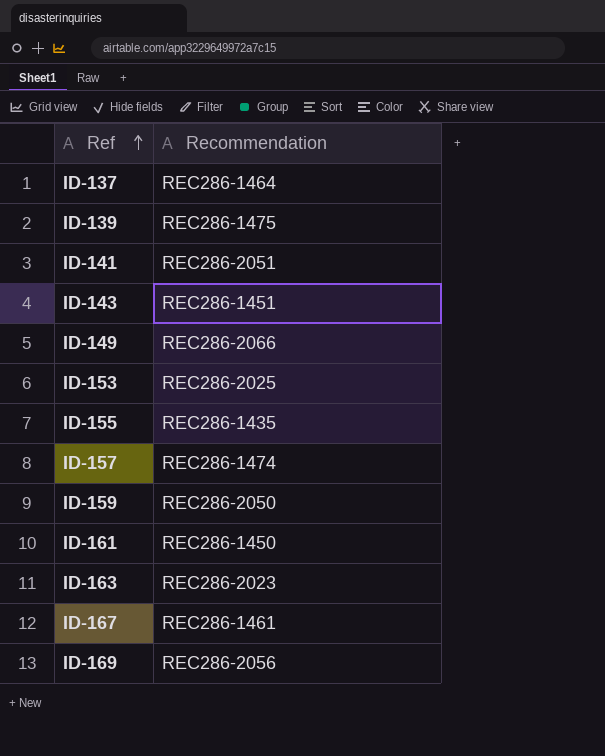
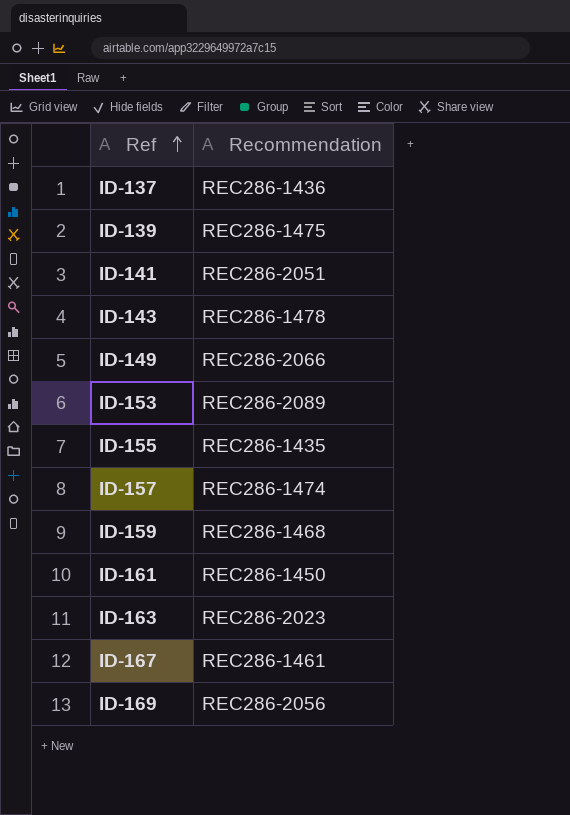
ID-137 | Recommendation: REC286-1464 -> REC286-1436
ID-143 | Recommendation: REC286-1451 -> REC286-1478
ID-153 | Recommendation: REC286-2025 -> REC286-2089
ID-159 | Recommendation: REC286-2050 -> REC286-1468

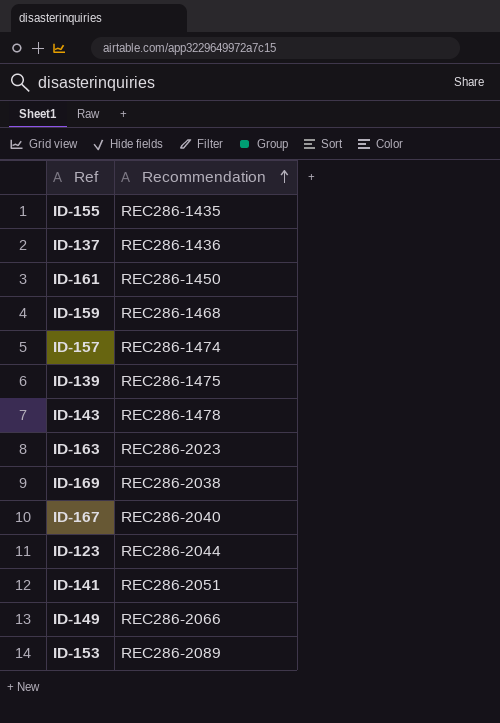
row order: Ref ascending -> Recommendation ascending
ID-169 | Recommendation: REC286-2056 -> REC286-2038
ID-167 | Recommendation: REC286-1461 -> REC286-2040
row ID-123: none -> REC286-2044

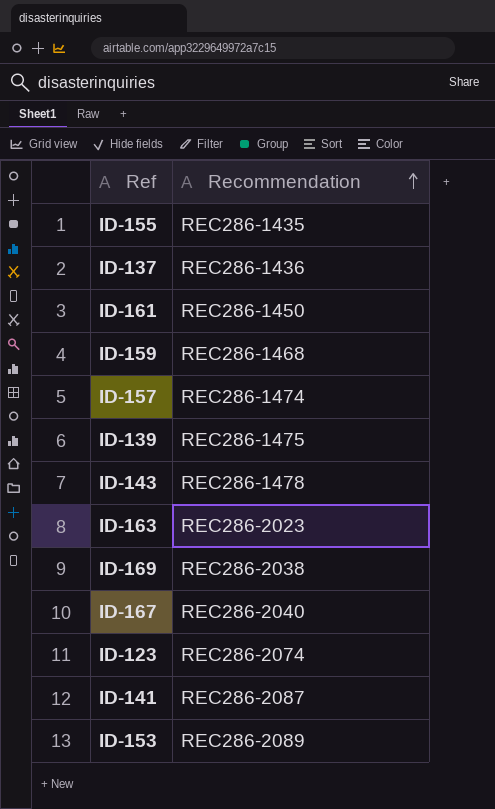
row ID-149: REC286-2066 -> none
ID-123 | Recommendation: REC286-2044 -> REC286-2074
ID-141 | Recommendation: REC286-2051 -> REC286-2087

